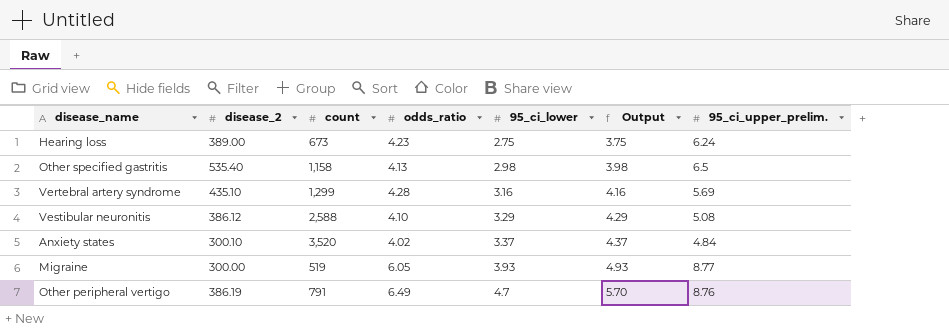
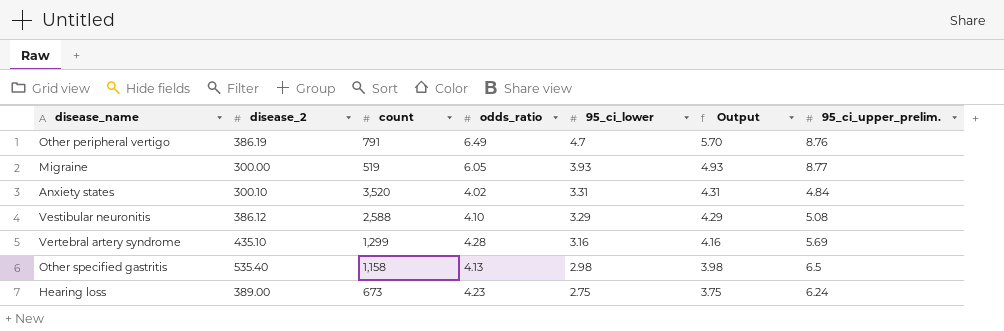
row order: 95_ci_lower ascending -> 95_ci_lower descending
Anxiety states | 95_ci_lower: 3.37 -> 3.31
Anxiety states | Output: 4.37 -> 4.31

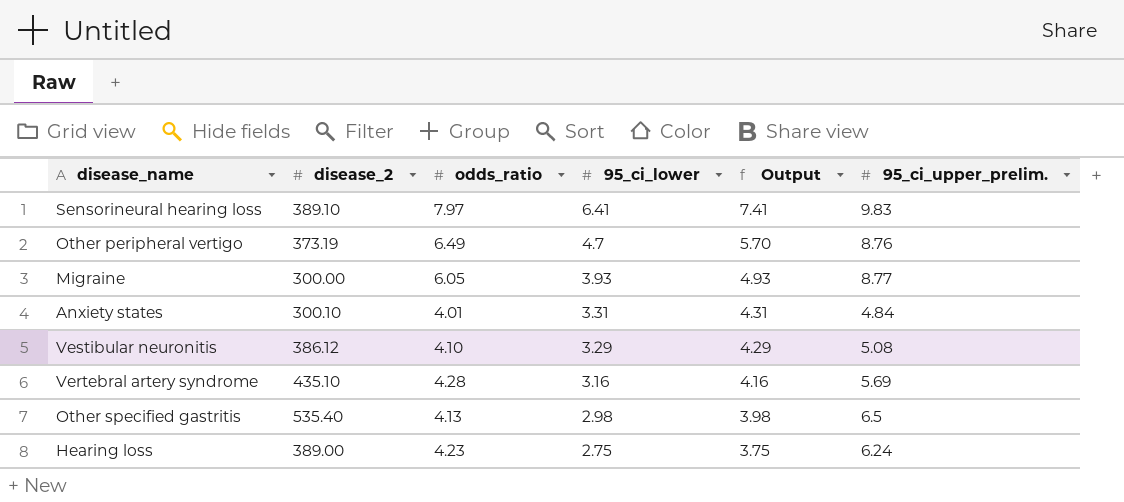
column count | position: 3 -> none
row Sensorineural hearing loss: none -> 389.10 | 7.97 | 6.41 | 7.41 | 9.83
Other peripheral vertigo | disease_2: 386.19 -> 373.19
Anxiety states | odds_ratio: 4.02 -> 4.01

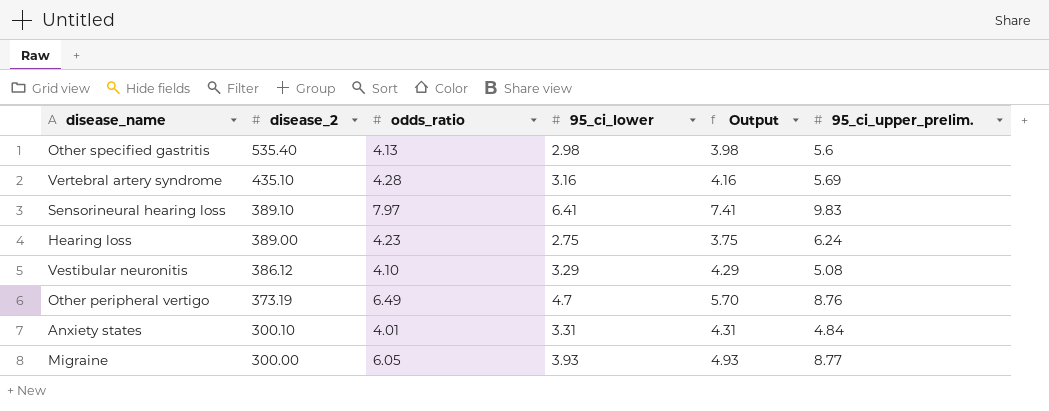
row order: 95_ci_lower descending -> disease_2 descending
Other specified gastritis | 95_ci_upper_prelim.: 6.5 -> 5.6

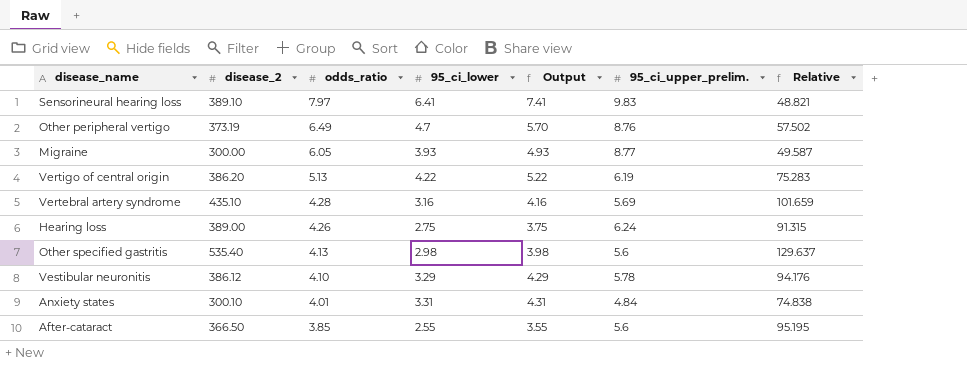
row order: disease_2 descending -> odds_ratio descending
column Relative | formula: none -> [disease_2] / [odds_ratio]
row Vertigo of central origin: none -> 386.20 | 5.13 | 4.22 | 5.22 | 6.19 | 75.283
Hearing loss | odds_ratio: 4.23 -> 4.26
Vestibular neuronitis | 95_ci_upper_prelim.: 5.08 -> 5.78
row After-cataract: none -> 366.50 | 3.85 | 2.55 | 3.55 | 5.6 | 95.195

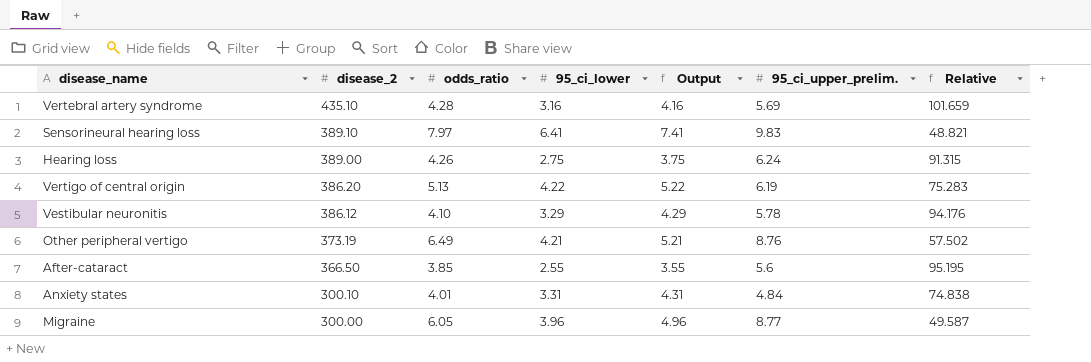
row order: odds_ratio descending -> disease_2 descending
row Other specified gastritis: 535.40 | 4.13 | 2.98 | 3.98 | 5.6 | 129.637 -> none
Other peripheral vertigo | 95_ci_lower: 4.7 -> 4.21
Other peripheral vertigo | Output: 5.70 -> 5.21
Migraine | 95_ci_lower: 3.93 -> 3.96
Migraine | Output: 4.93 -> 4.96

